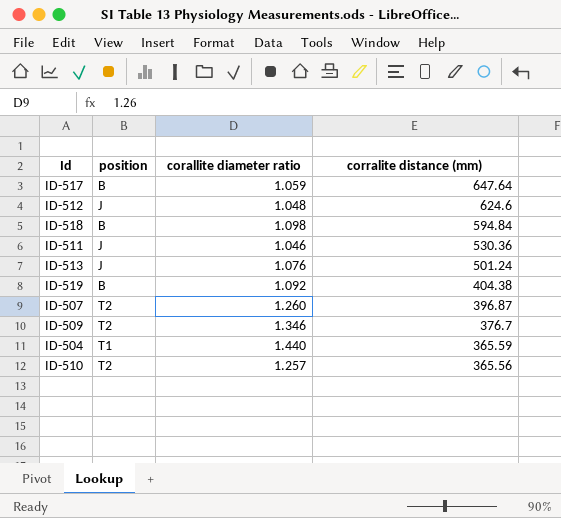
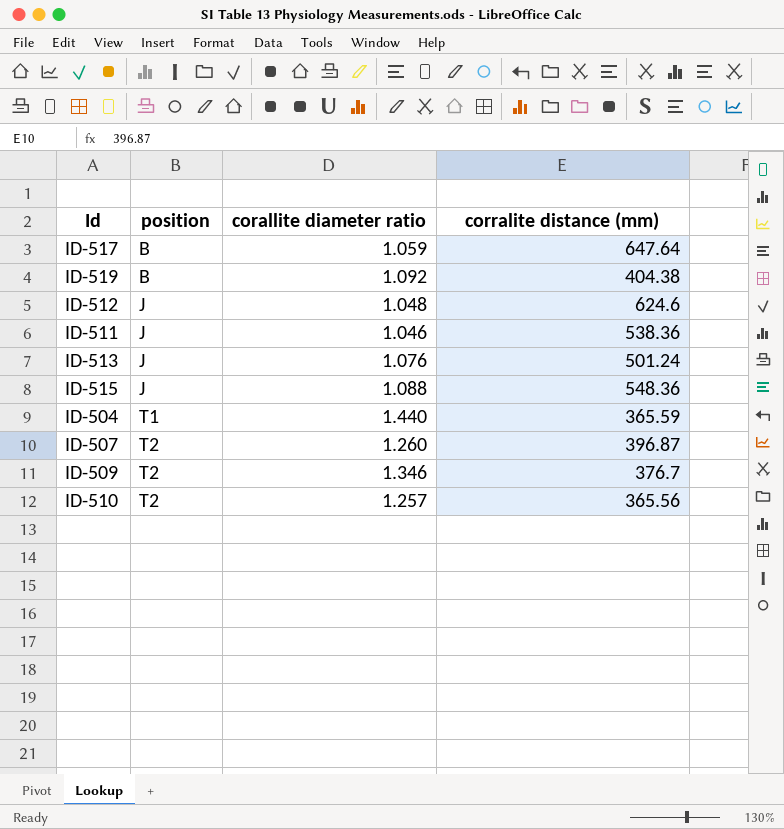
row order: corralite distance (mm) descending -> position ascending
row ID-518: B | 1.098 | 594.84 -> none
ID-511 | corralite distance (mm): 530.36 -> 538.36
row ID-515: none -> J | 1.088 | 548.36

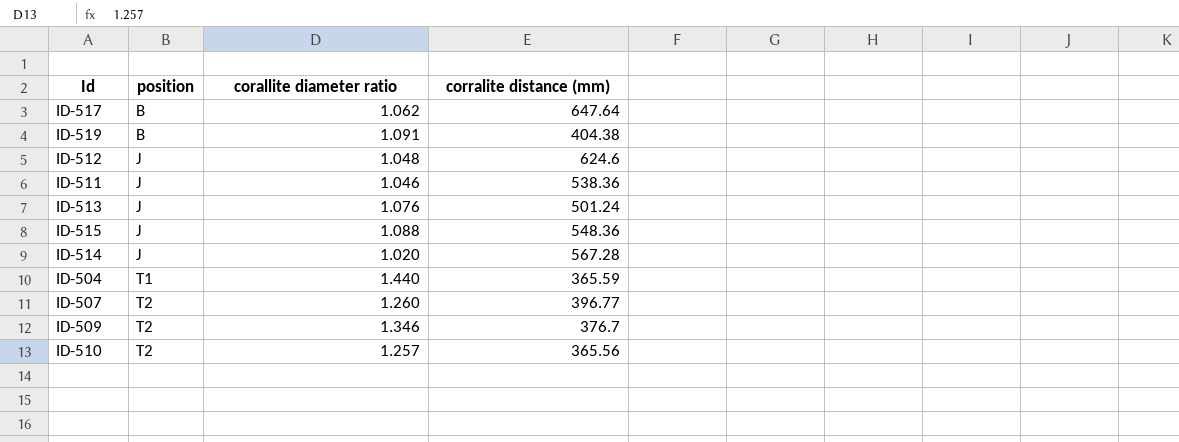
ID-517 | corallite diameter ratio: 1.059 -> 1.062
ID-519 | corallite diameter ratio: 1.092 -> 1.091
row ID-514: none -> J | 1.020 | 567.28
ID-507 | corralite distance (mm): 396.87 -> 396.77

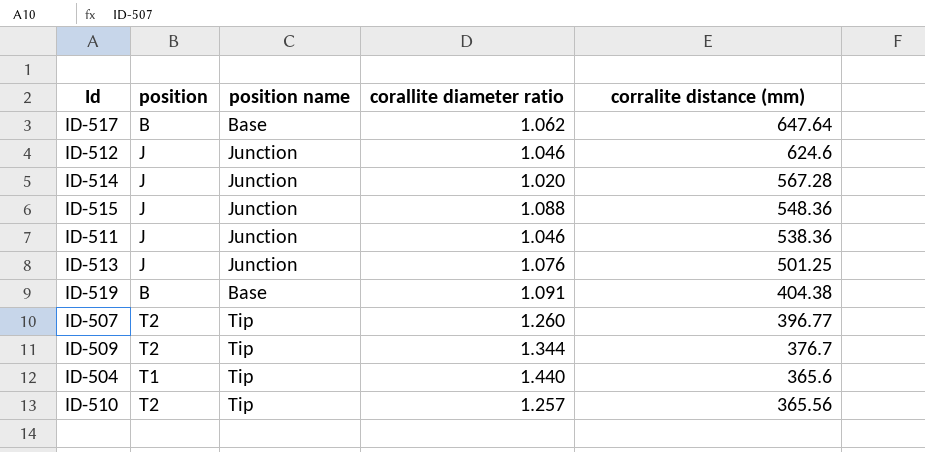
row order: position ascending -> corralite distance (mm) descending
column position name | position: none -> 3
ID-512 | corallite diameter ratio: 1.048 -> 1.046
ID-513 | corralite distance (mm): 501.24 -> 501.25
ID-509 | corallite diameter ratio: 1.346 -> 1.344
ID-504 | corralite distance (mm): 365.59 -> 365.6

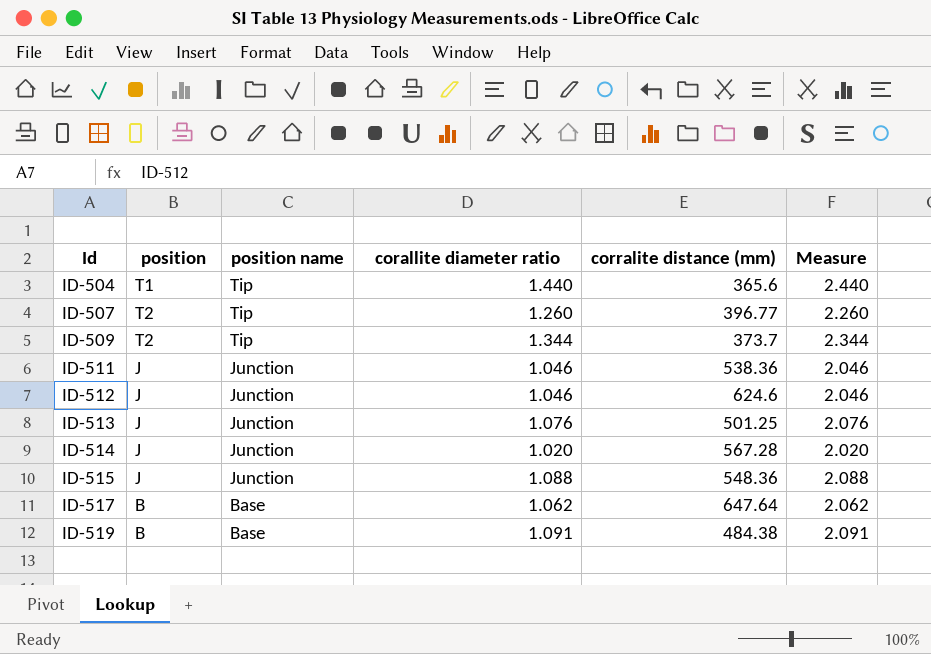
row order: corralite distance (mm) descending -> Id ascending
column Measure | formula: none -> [corallite diameter ratio] + 1
row ID-510: T2 | Tip | 1.257 | 365.56 -> none
ID-509 | corralite distance (mm): 376.7 -> 373.7
ID-519 | corralite distance (mm): 404.38 -> 484.38

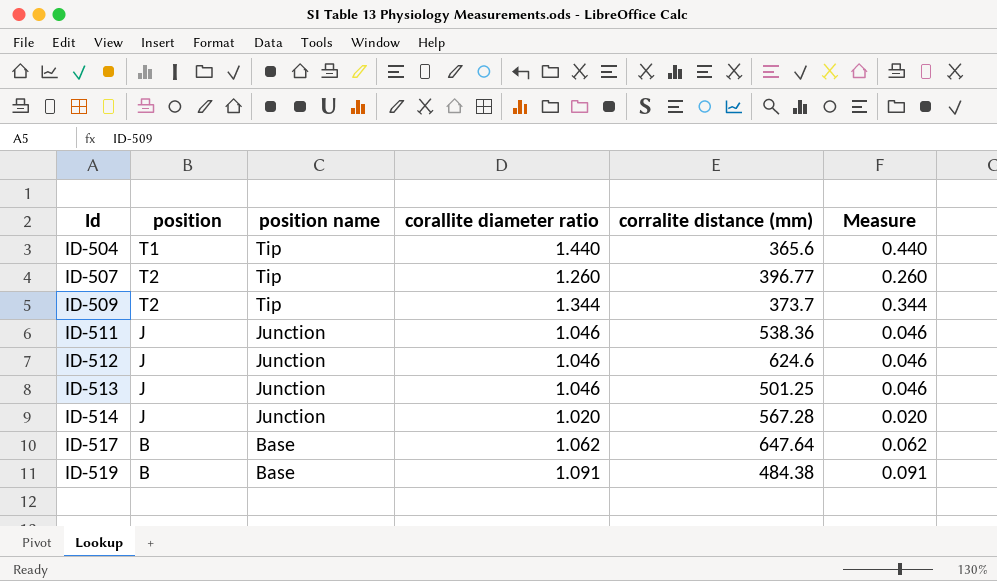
column Measure | formula: [corallite diameter ratio] + 1 -> [corallite diameter ratio] - 1
row ID-515: J | Junction | 1.088 | 548.36 | 2.088 -> none
ID-513 | corallite diameter ratio: 1.076 -> 1.046

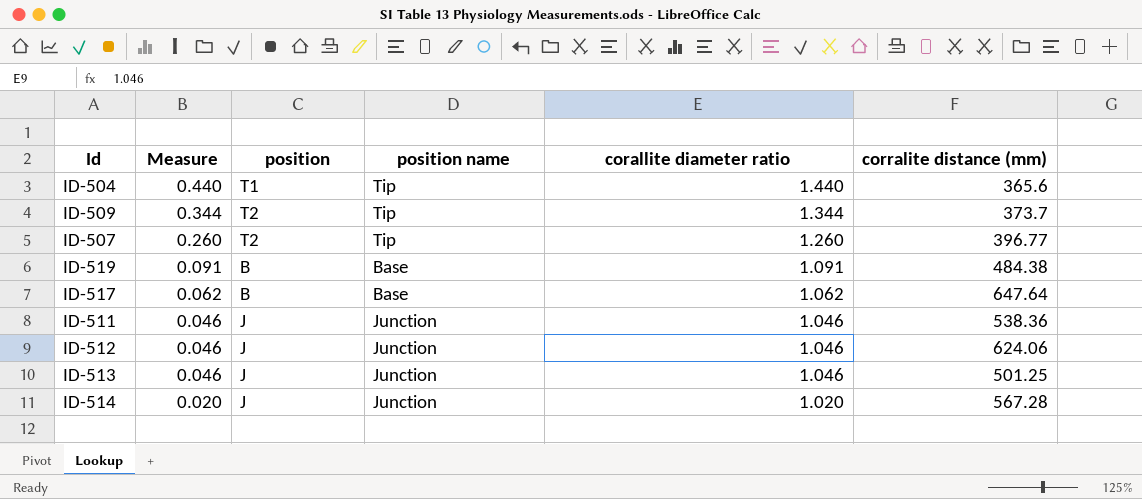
row order: Id ascending -> Measure descending
column Measure | position: 6 -> 2
ID-512 | corralite distance (mm): 624.6 -> 624.06

